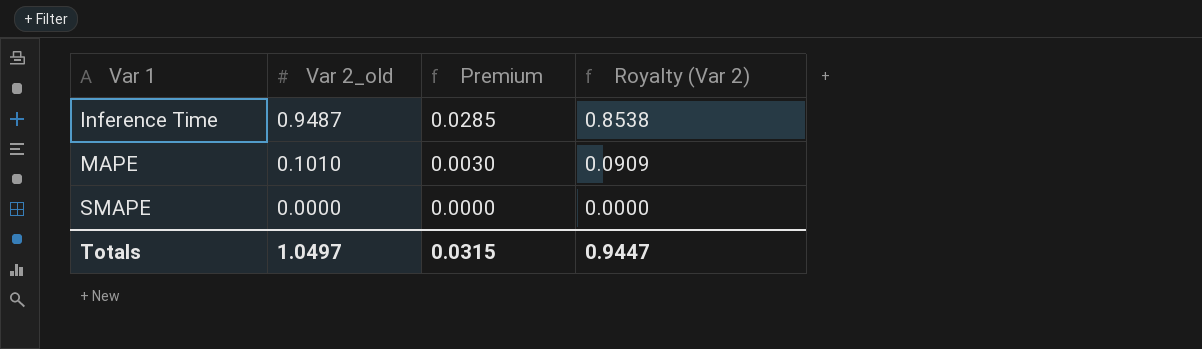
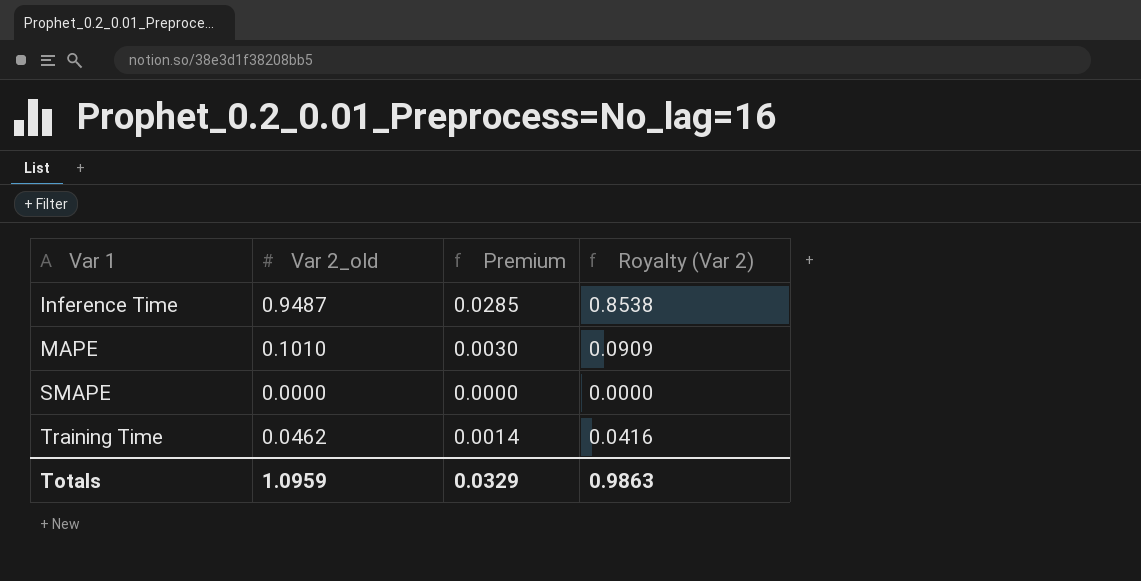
row Training Time: none -> 0.0462 | 0.0014 | 0.0416
Totals | Var 2_old: 1.0497 -> 1.0959
Totals | Premium: 0.0315 -> 0.0329
Totals | Royalty (Var 2): 0.9447 -> 0.9863

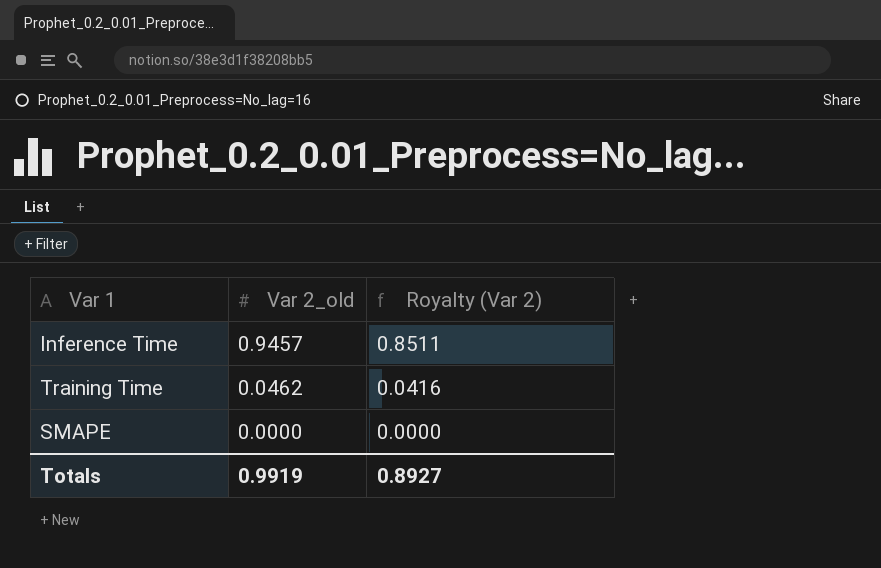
row order: Var 1 ascending -> Var 2_old descending
column Premium | formula: [Var 2_old] * 0.03 -> none
row MAPE: 0.1010 | 0.0030 | 0.0909 -> none
Inference Time | Var 2_old: 0.9487 -> 0.9457
Inference Time | Royalty (Var 2): 0.8538 -> 0.8511
Totals | Var 2_old: 1.0959 -> 0.9919
Totals | Royalty (Var 2): 0.9863 -> 0.8927

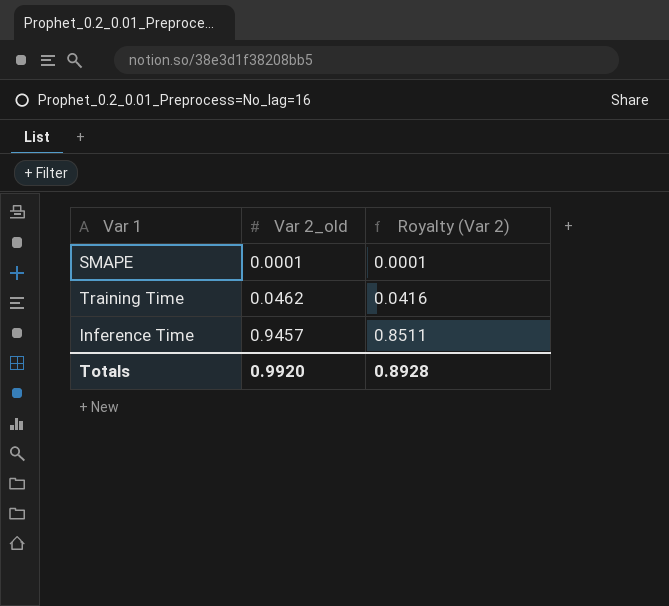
row order: Var 2_old descending -> Var 2_old ascending
SMAPE | Var 2_old: 0.0000 -> 0.0001
SMAPE | Royalty (Var 2): 0.0000 -> 0.0001
Totals | Var 2_old: 0.9919 -> 0.9920
Totals | Royalty (Var 2): 0.8927 -> 0.8928

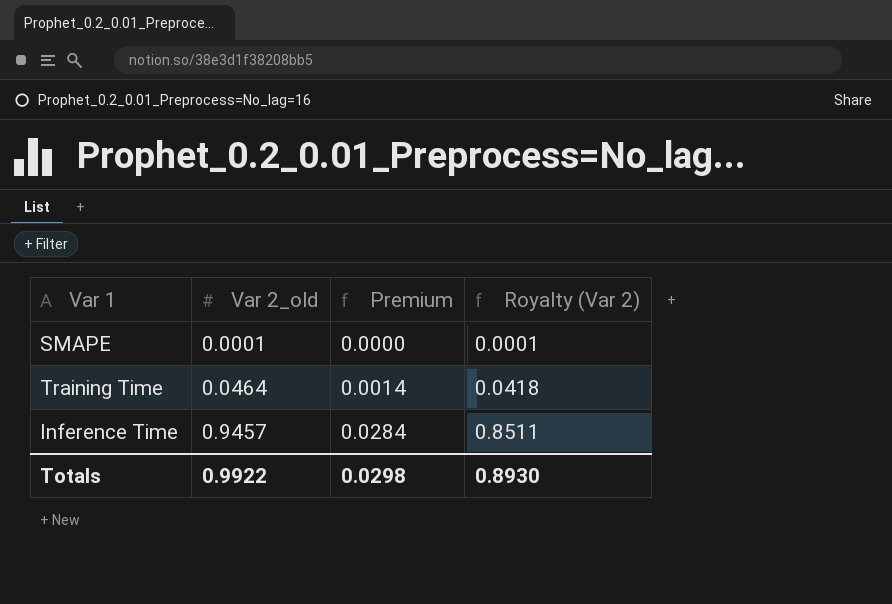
column Premium | formula: none -> [Var 2_old] * 0.03
Training Time | Var 2_old: 0.0462 -> 0.0464
Training Time | Royalty (Var 2): 0.0416 -> 0.0418
Totals | Var 2_old: 0.9920 -> 0.9922
Totals | Royalty (Var 2): 0.8928 -> 0.8930

